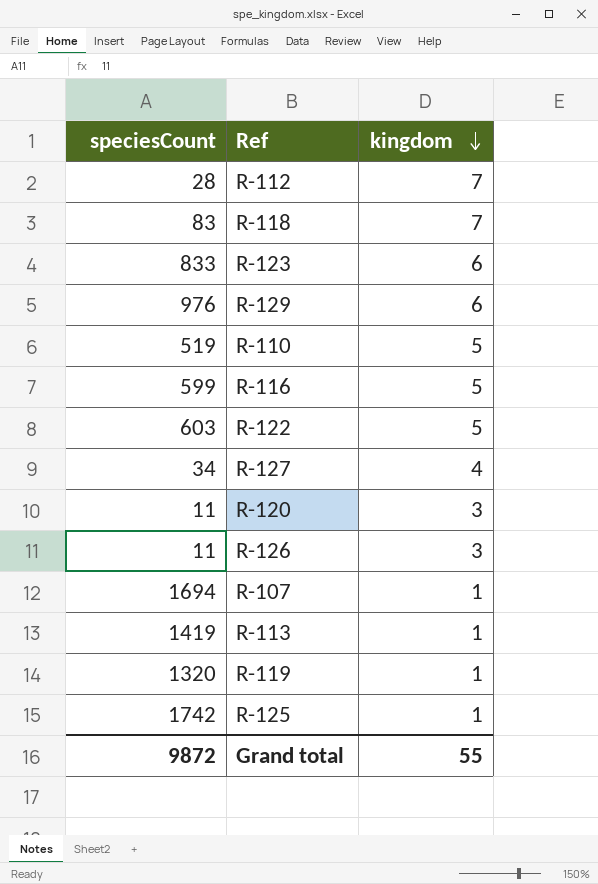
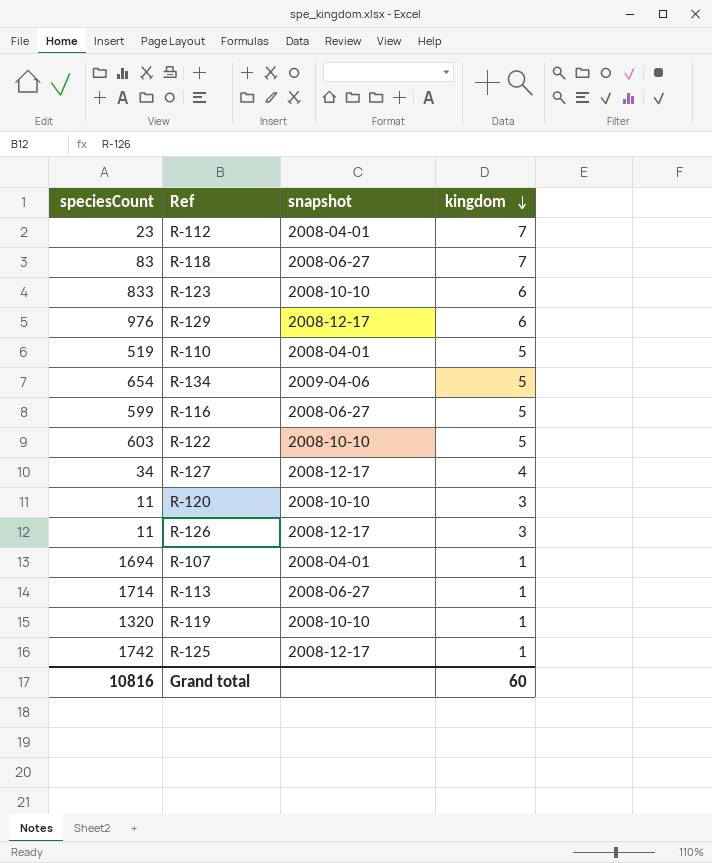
column snapshot | position: none -> 3
R-112 | speciesCount: 28 -> 23
row R-134: none -> 654 | 2009-04-06 | 5
R-113 | speciesCount: 1419 -> 1714
Grand total | speciesCount: 9872 -> 10816
Grand total | kingdom: 55 -> 60

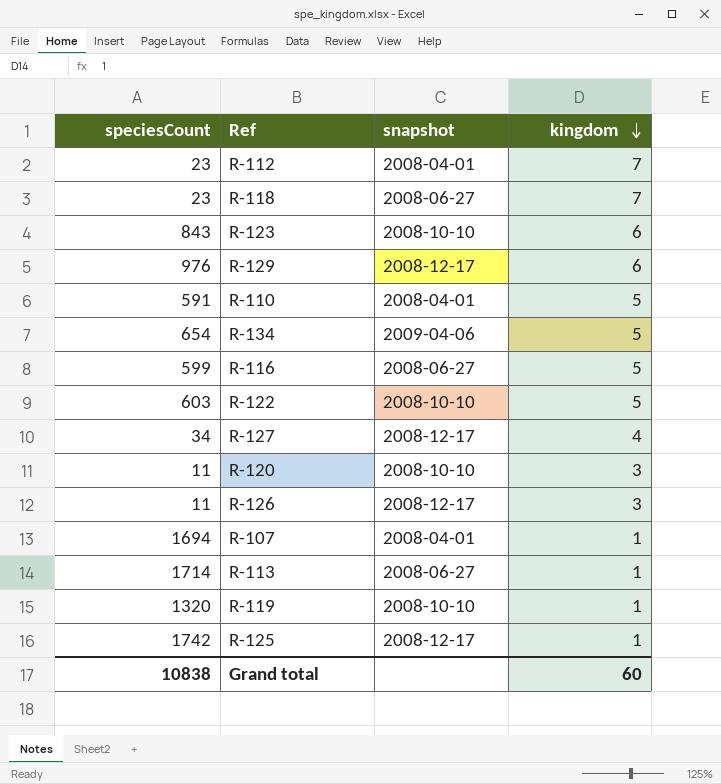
R-118 | speciesCount: 83 -> 23
R-123 | speciesCount: 833 -> 843
R-110 | speciesCount: 519 -> 591
Grand total | speciesCount: 10816 -> 10838

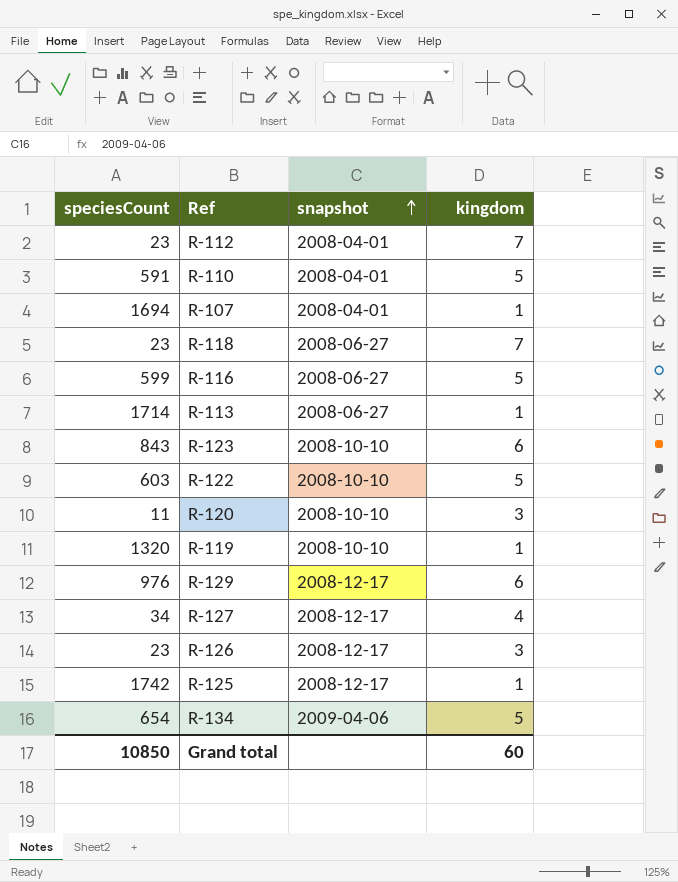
row order: kingdom descending -> snapshot ascending
R-126 | speciesCount: 11 -> 23
Grand total | speciesCount: 10838 -> 10850

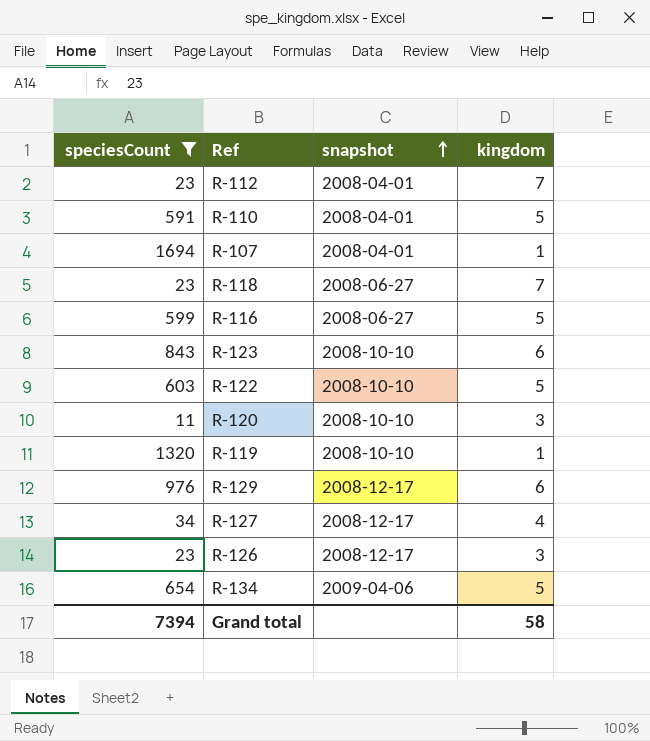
filter: none -> speciesCount <= 1694
Grand total | speciesCount: 10850 -> 7394
Grand total | kingdom: 60 -> 58

